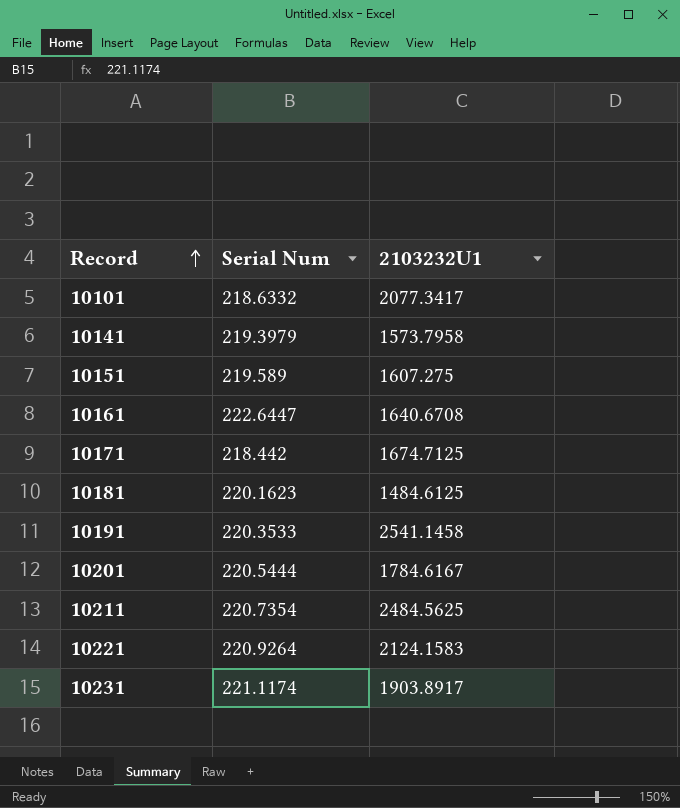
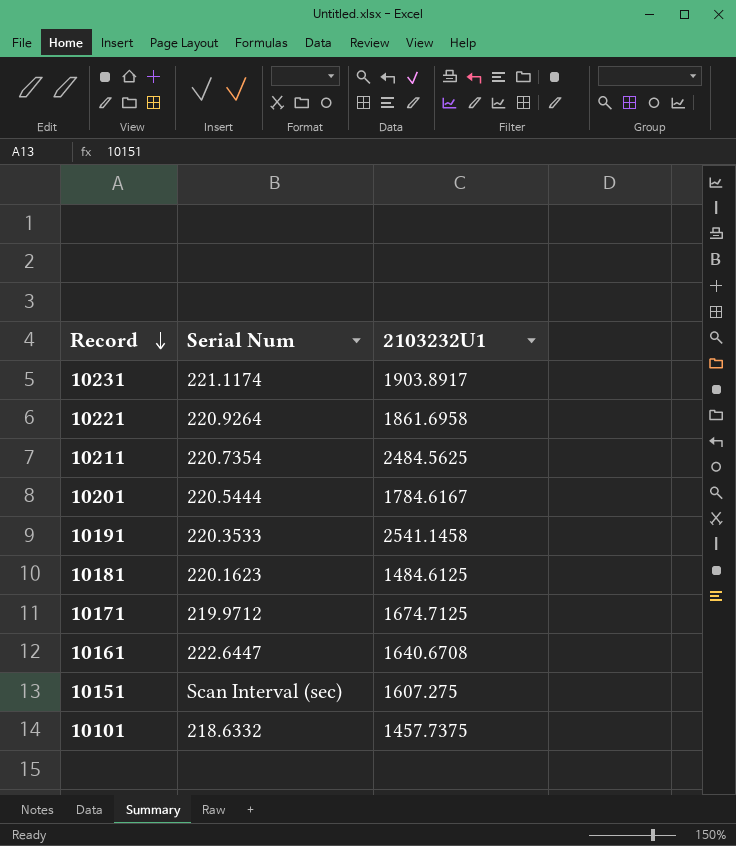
row order: Record ascending -> Record descending
row 10141: 219.3979 | 1573.7958 -> none
10221 | 2103232U1: 2124.1583 -> 1861.6958
10171 | Serial Num: 218.442 -> 219.9712
10151 | Serial Num: 219.589 -> Scan Interval (sec)
10101 | 2103232U1: 2077.3417 -> 1457.7375

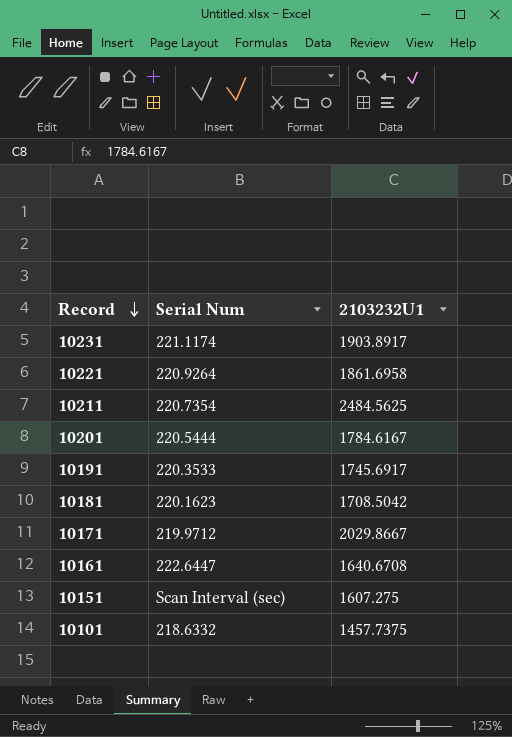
10191 | 2103232U1: 2541.1458 -> 1745.6917
10181 | 2103232U1: 1484.6125 -> 1708.5042
10171 | 2103232U1: 1674.7125 -> 2029.8667

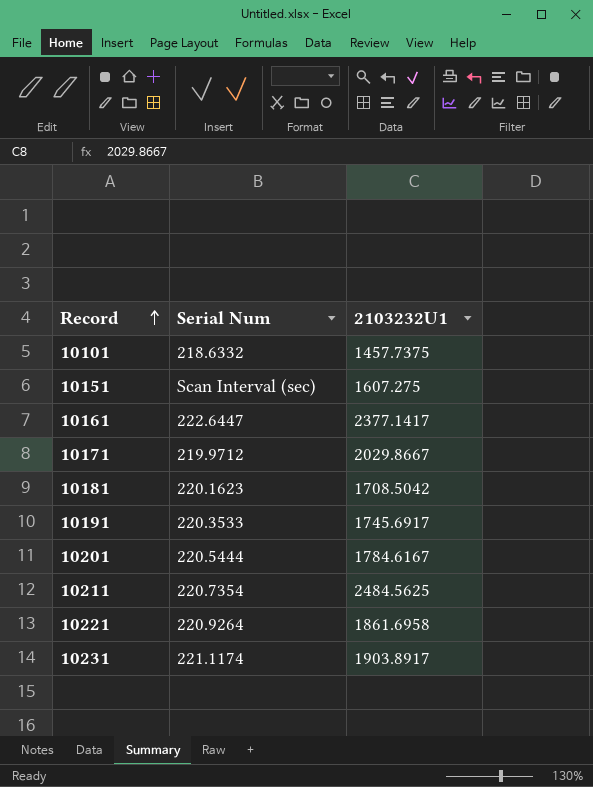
row order: Record descending -> Record ascending
10161 | 2103232U1: 1640.6708 -> 2377.1417

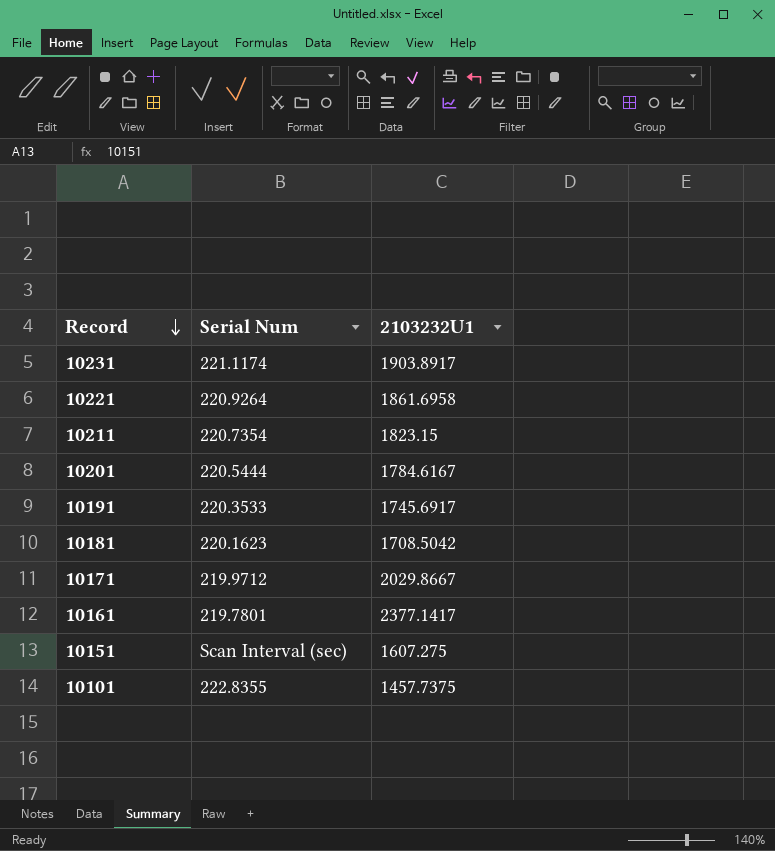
row order: Record ascending -> Record descending
10211 | 2103232U1: 2484.5625 -> 1823.15
10161 | Serial Num: 222.6447 -> 219.7801
10101 | Serial Num: 218.6332 -> 222.8355

